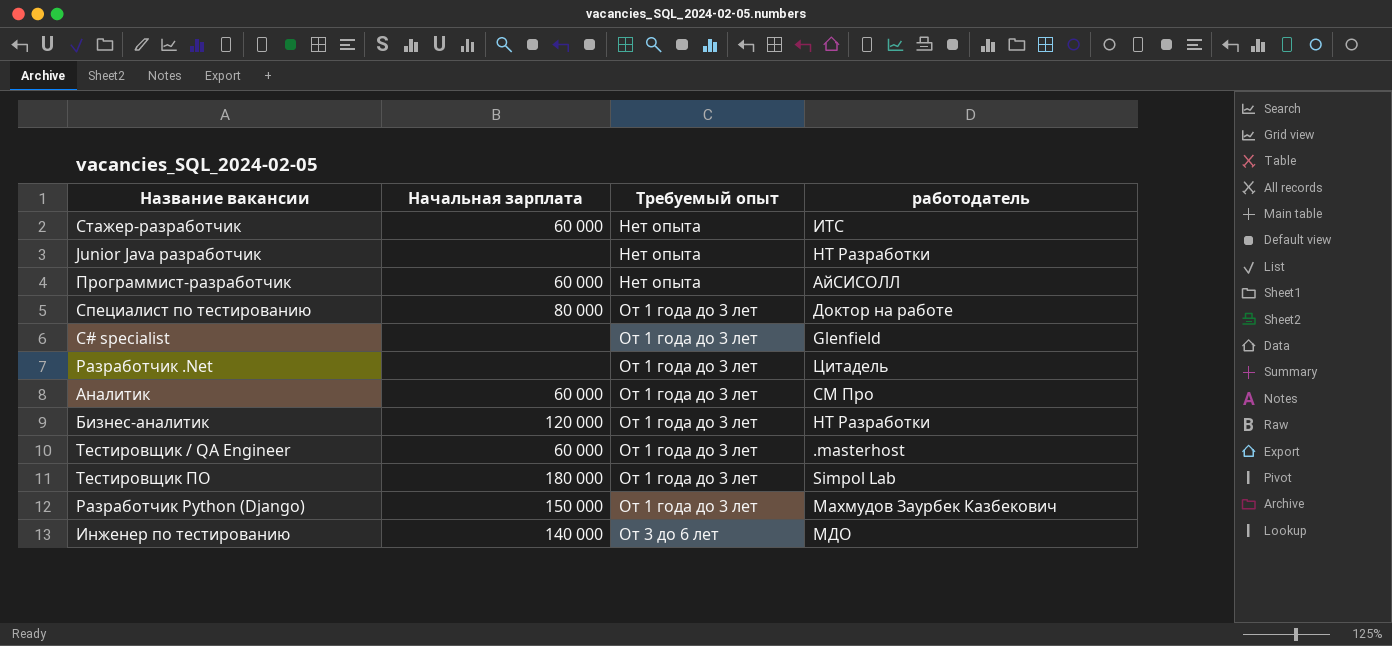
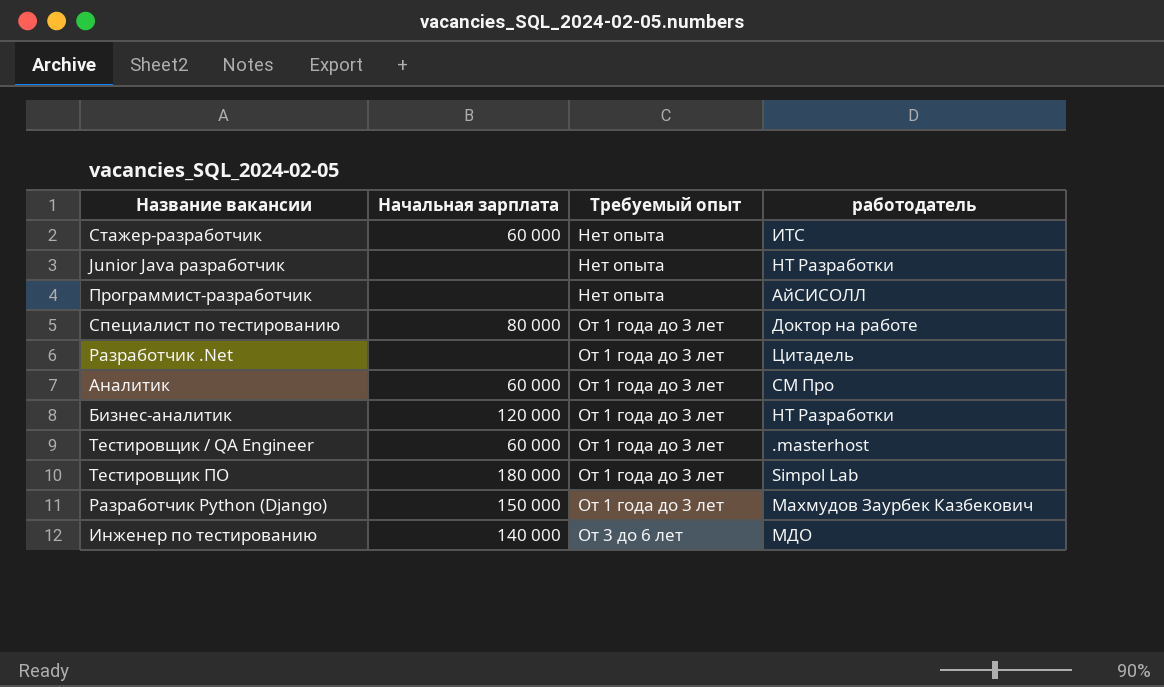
row C# specialist: none | От 1 года до 3 лет | Glenfield -> none
Программист-разработчик | Начальная зарплата: 60 000 -> none

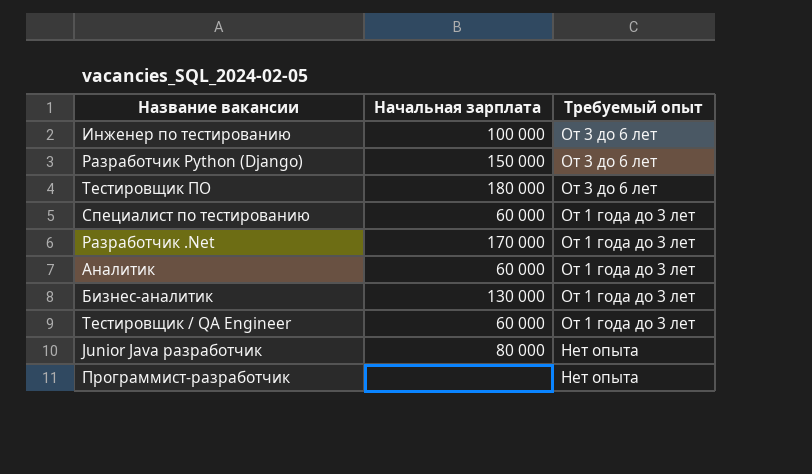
row order: Требуемый опыт ascending -> Требуемый опыт descending
column работодатель | position: 4 -> none
row Стажер-разработчик: 60 000 | Нет опыта | ИТС -> none
Инженер по тестированию | Начальная зарплата: 140 000 -> 100 000
Разработчик Python (Django) | Требуемый опыт: От 1 года до 3 лет -> От 3 до 6 лет
Тестировщик ПО | Требуемый опыт: От 1 года до 3 лет -> От 3 до 6 лет
Специалист по тестированию | Начальная зарплата: 80 000 -> 60 000
Разработчик .Net | Начальная зарплата: none -> 170 000
Бизнес-аналитик | Начальная зарплата: 120 000 -> 130 000
Junior Java разработчик | Начальная зарплата: none -> 80 000

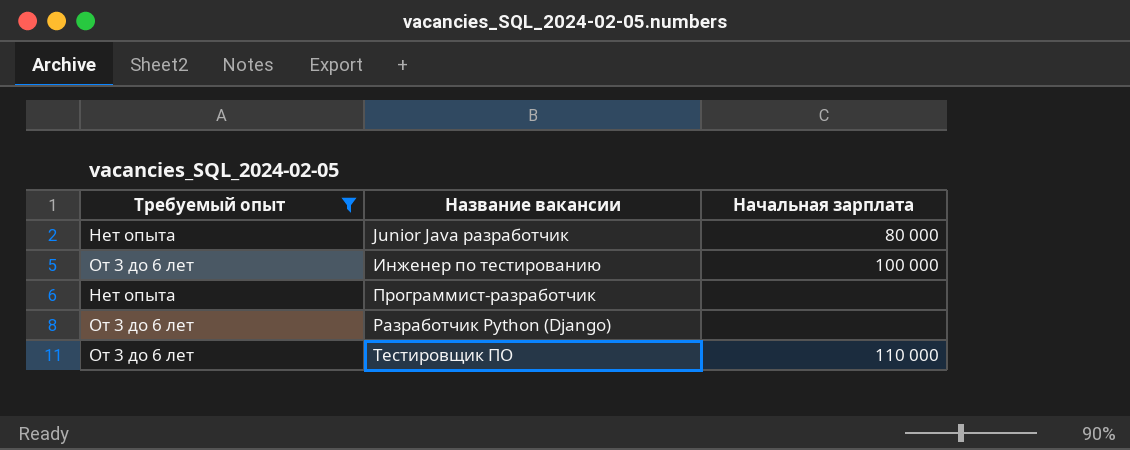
filter: none -> Требуемый опыт != От 1 года до 3 лет
row order: Требуемый опыт descending -> Название вакансии ascending
column Требуемый опыт | position: 3 -> 1
Разработчик Python (Django) | Начальная зарплата: 150 000 -> none
Тестировщик ПО | Начальная зарплата: 180 000 -> 110 000

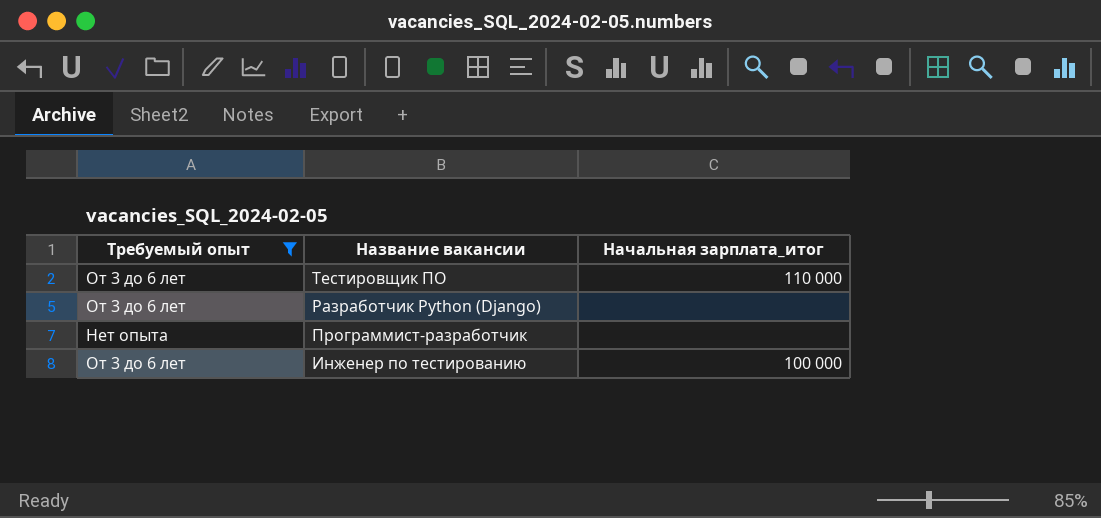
row order: Название вакансии ascending -> Название вакансии descending
column name: Начальная зарплата -> Начальная зарплата_итог
row Junior Java разработчик: Нет опыта | 80 000 -> none

